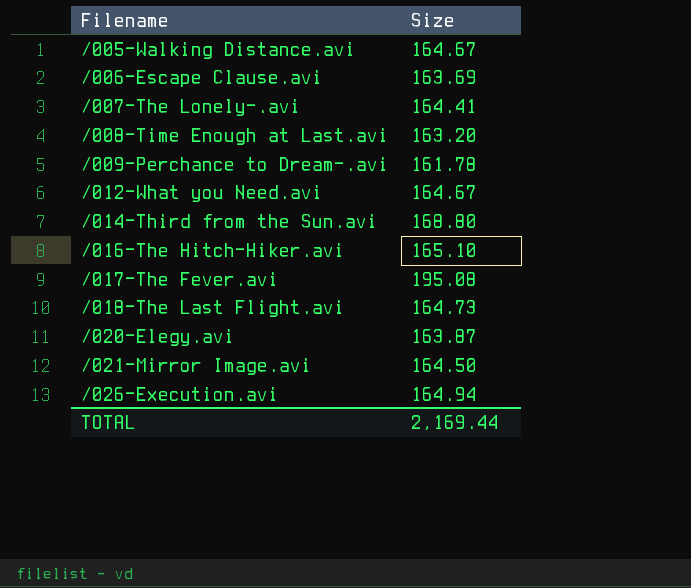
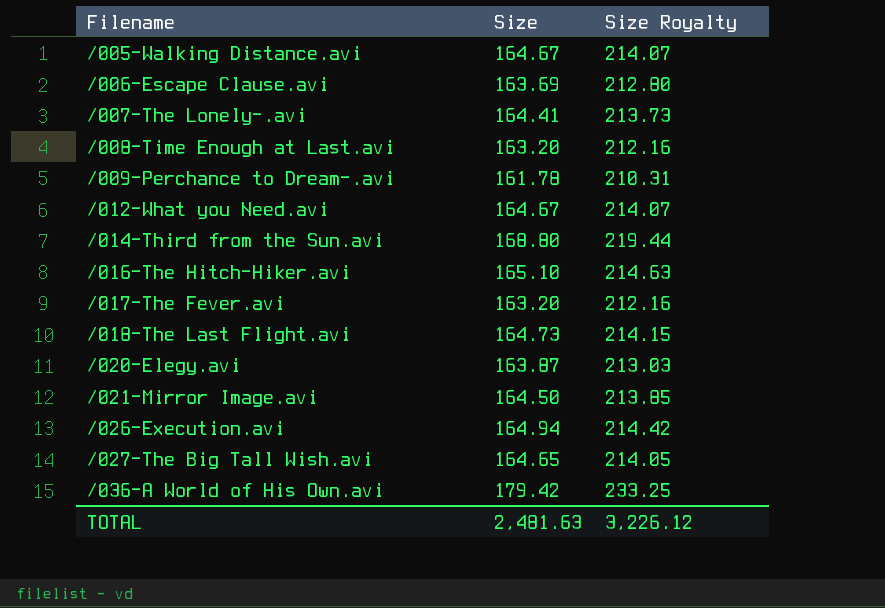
column Size Royalty | formula: none -> [Size] * 1.3
/017-The Fever.avi | Size: 195.08 -> 163.20
row /027-The Big Tall Wish.avi: none -> 164.65 | 214.05
row /036-A World of His Own.avi: none -> 179.42 | 233.25
TOTAL | Size: 2,169.44 -> 2,481.63

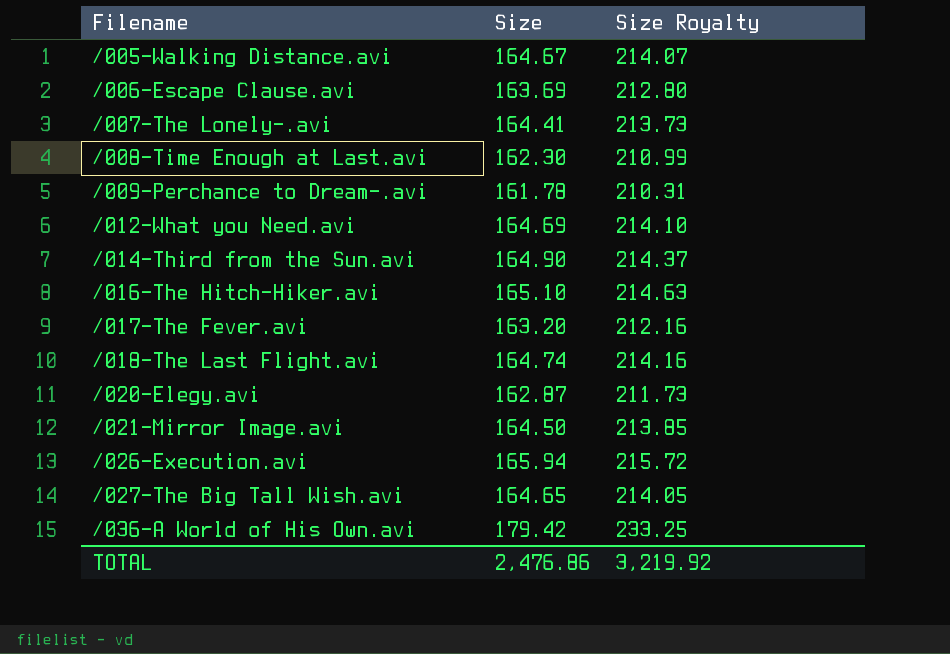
/008-Time Enough at Last.avi | Size: 163.20 -> 162.30
/008-Time Enough at Last.avi | Size Royalty: 212.16 -> 210.99
/012-What you Need.avi | Size: 164.67 -> 164.69
/012-What you Need.avi | Size Royalty: 214.07 -> 214.10
/014-Third from the Sun.avi | Size: 168.80 -> 164.90
/014-Third from the Sun.avi | Size Royalty: 219.44 -> 214.37
/018-The Last Flight.avi | Size: 164.73 -> 164.74
/018-The Last Flight.avi | Size Royalty: 214.15 -> 214.16
/020-Elegy.avi | Size: 163.87 -> 162.87
/020-Elegy.avi | Size Royalty: 213.03 -> 211.73
/026-Execution.avi | Size: 164.94 -> 165.94
/026-Execution.avi | Size Royalty: 214.42 -> 215.72
TOTAL | Size: 2,481.63 -> 2,476.86
TOTAL | Size Royalty: 3,226.12 -> 3,219.92

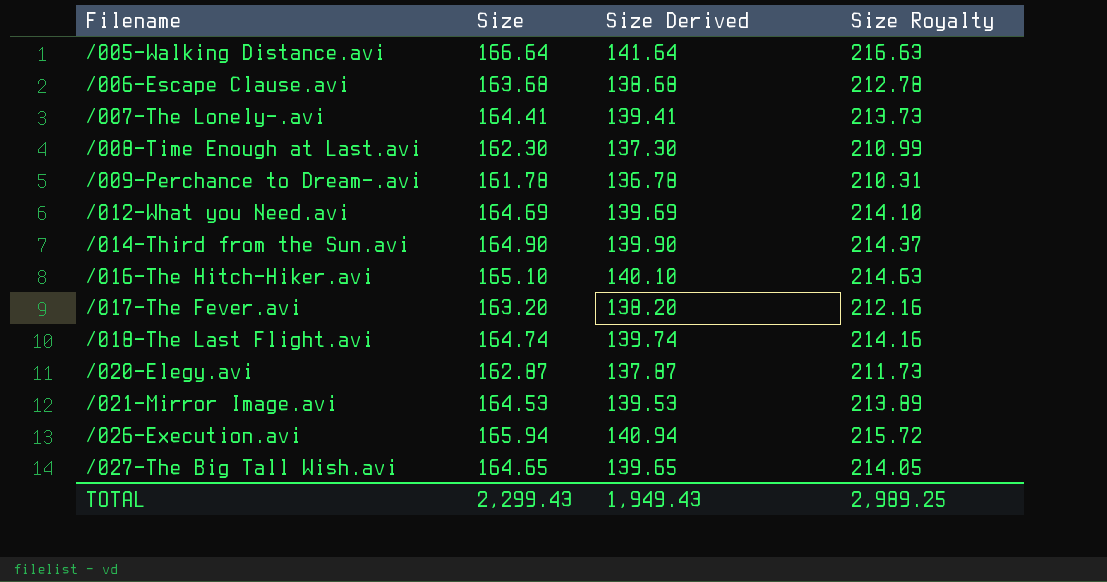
column Size Derived | formula: none -> [Size] - 25
row /036-A World of His Own.avi: 179.42 | 233.25 -> none
/005-Walking Distance.avi | Size: 164.67 -> 166.64
/005-Walking Distance.avi | Size Royalty: 214.07 -> 216.63
/006-Escape Clause.avi | Size: 163.69 -> 163.68
/006-Escape Clause.avi | Size Royalty: 212.80 -> 212.78
/021-Mirror Image.avi | Size: 164.50 -> 164.53
/021-Mirror Image.avi | Size Royalty: 213.85 -> 213.89
TOTAL | Size: 2,476.86 -> 2,299.43
TOTAL | Size Royalty: 3,219.92 -> 2,989.25

